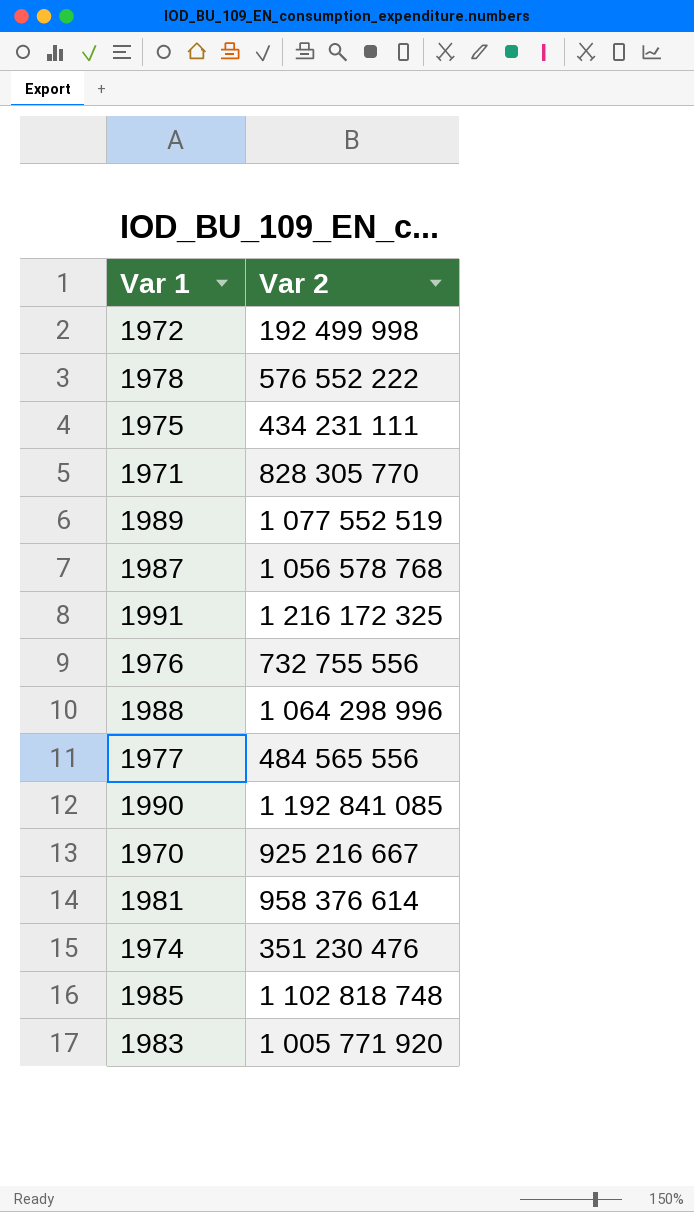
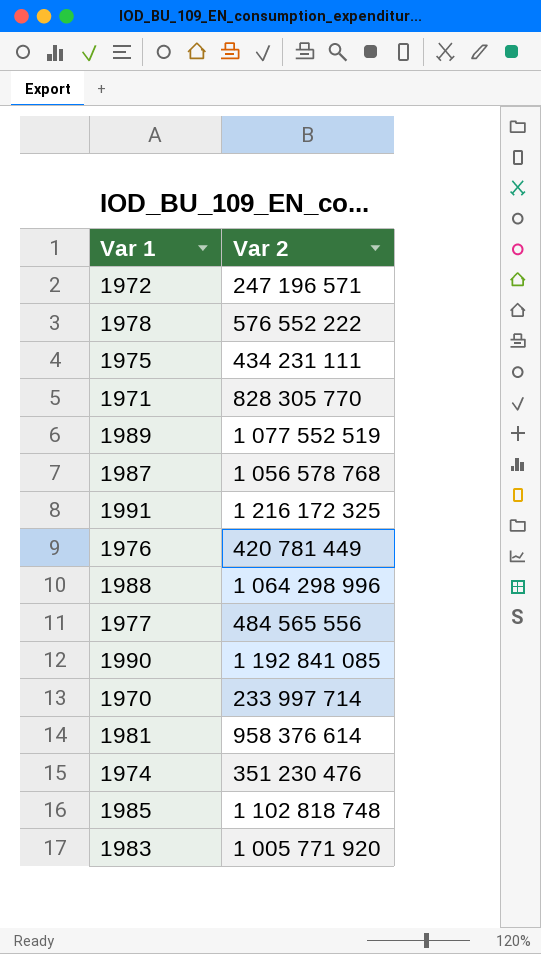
1972 | Var 2: 192 499 998 -> 247 196 571
1976 | Var 2: 732 755 556 -> 420 781 449
1970 | Var 2: 925 216 667 -> 233 997 714

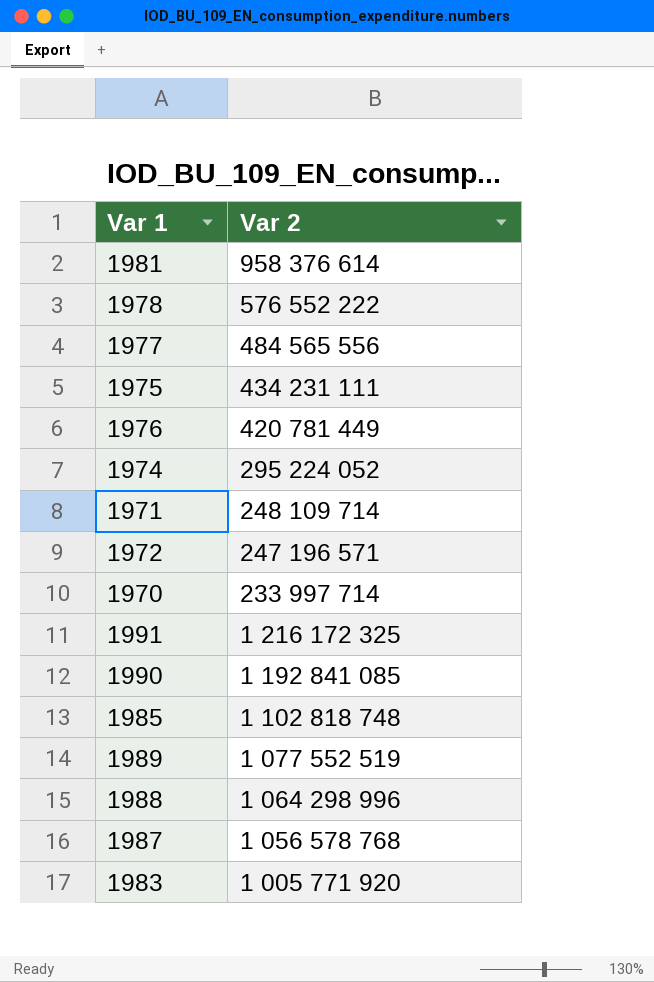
row order: none -> Var 2 descending
1974 | Var 2: 351 230 476 -> 295 224 052
1971 | Var 2: 828 305 770 -> 248 109 714

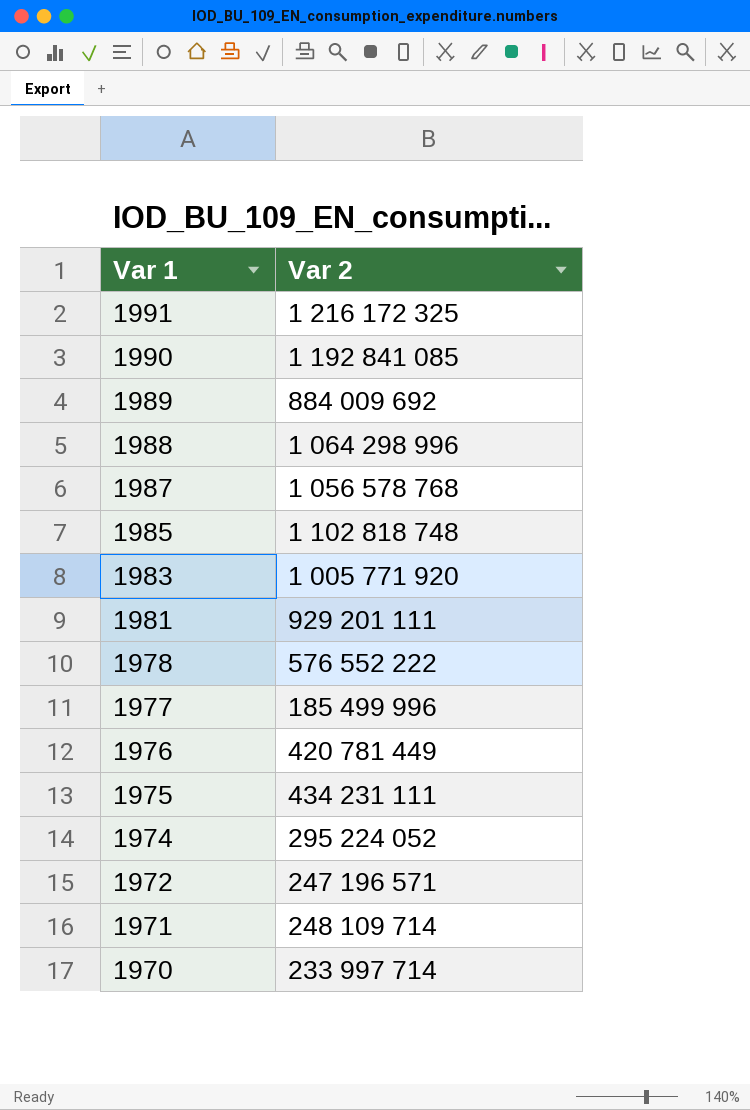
row order: Var 2 descending -> Var 1 descending
1989 | Var 2: 1 077 552 519 -> 884 009 692
1981 | Var 2: 958 376 614 -> 929 201 111
1977 | Var 2: 484 565 556 -> 185 499 996

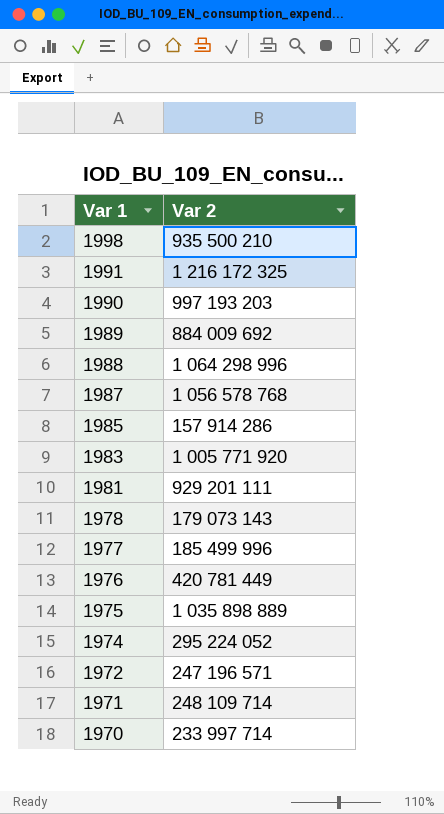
row 1998: none -> 935 500 210
1990 | Var 2: 1 192 841 085 -> 997 193 203
1985 | Var 2: 1 102 818 748 -> 157 914 286
1978 | Var 2: 576 552 222 -> 179 073 143
1975 | Var 2: 434 231 111 -> 1 035 898 889

